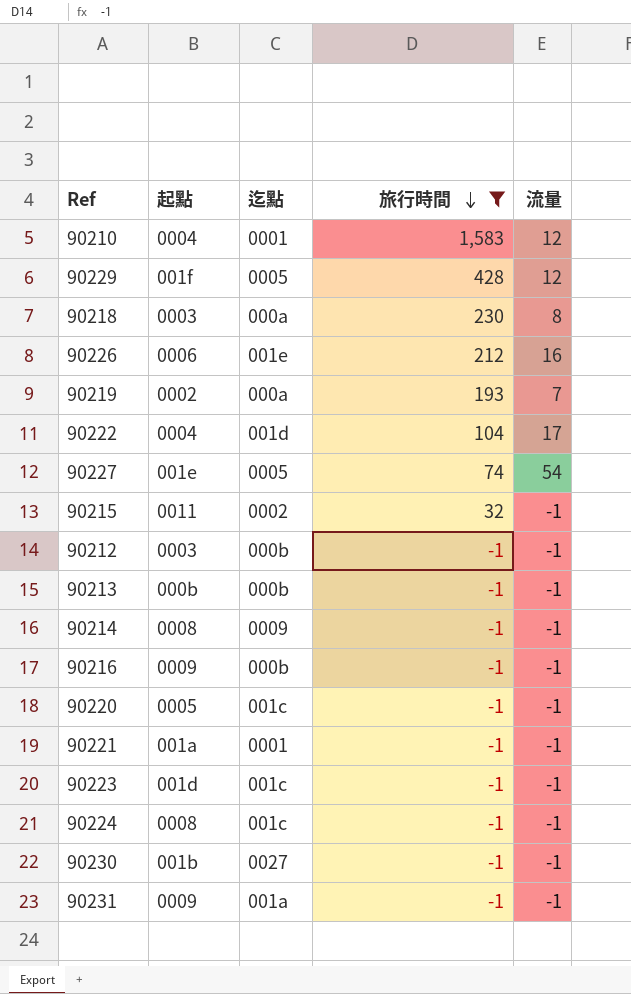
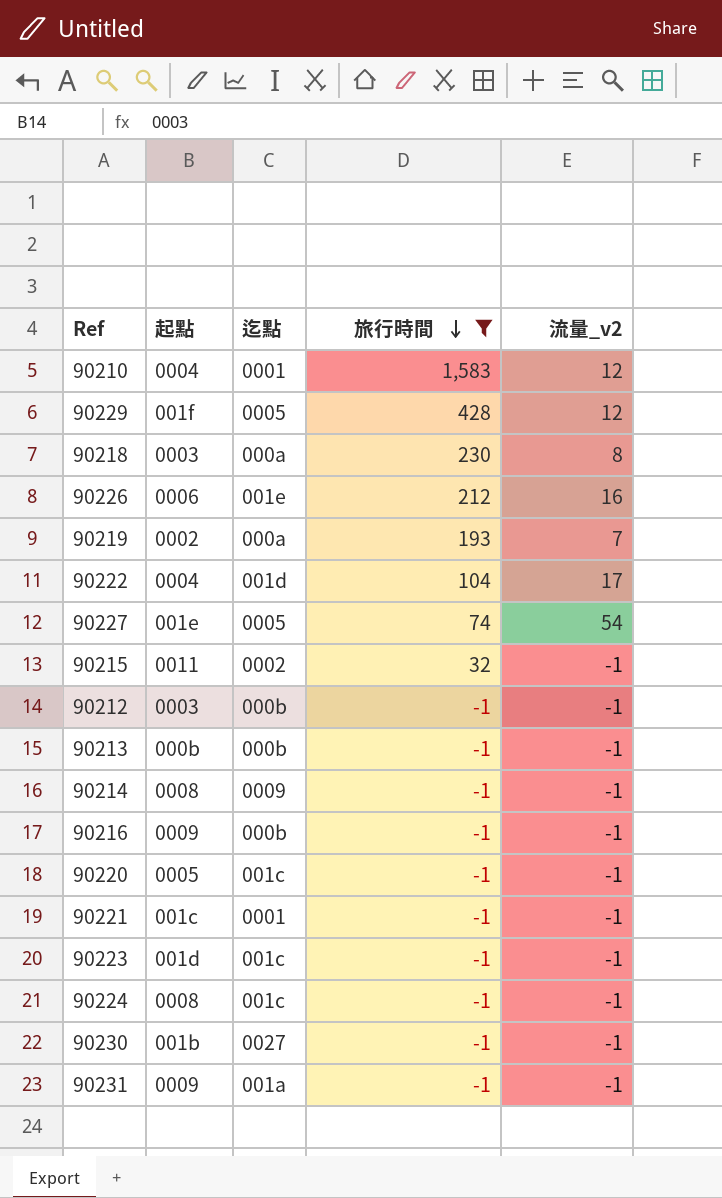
column name: 流量 -> 流量_v2
90221 | 起點: 001a -> 001c

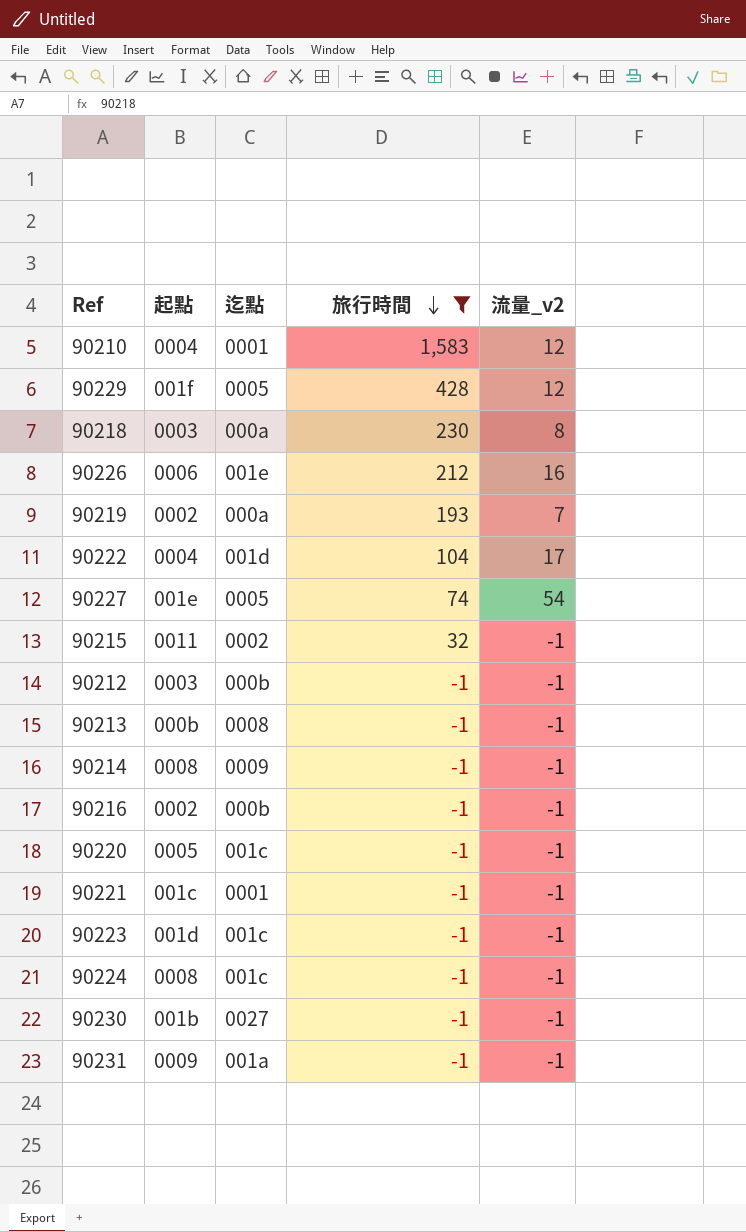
90213 | 迄點: 000b -> 0008
90216 | 起點: 0009 -> 0002

